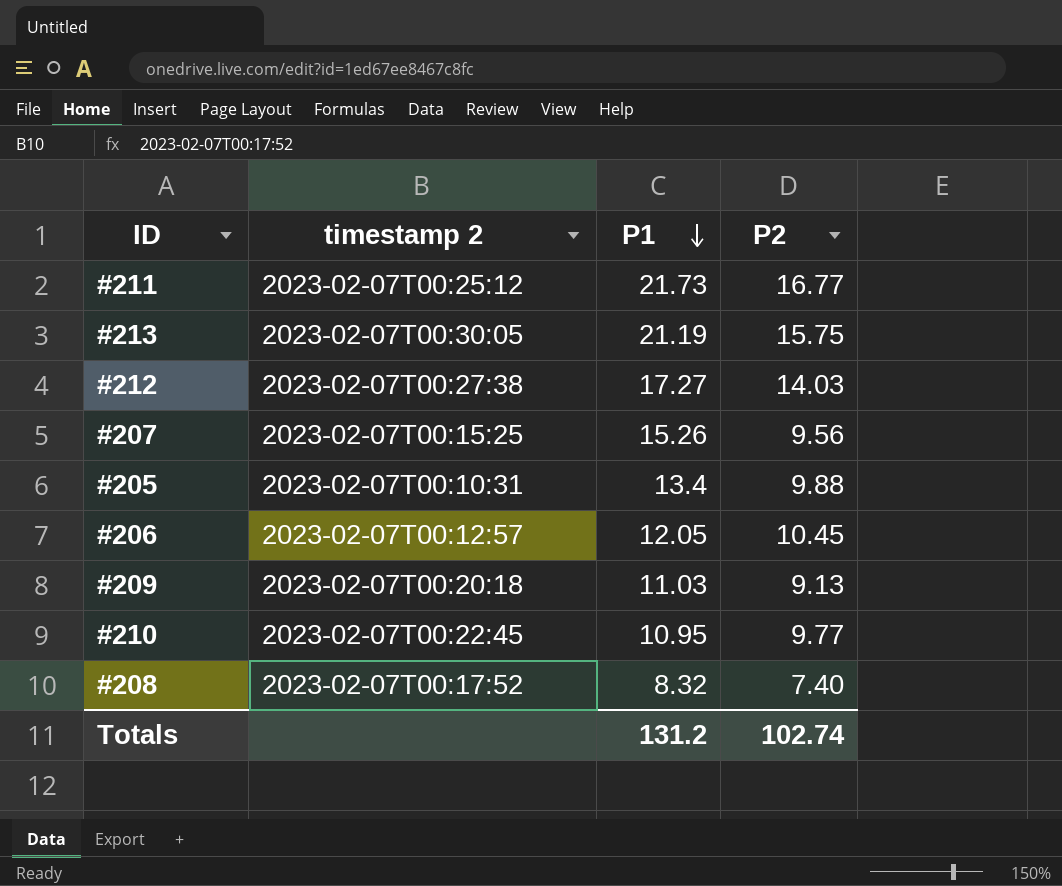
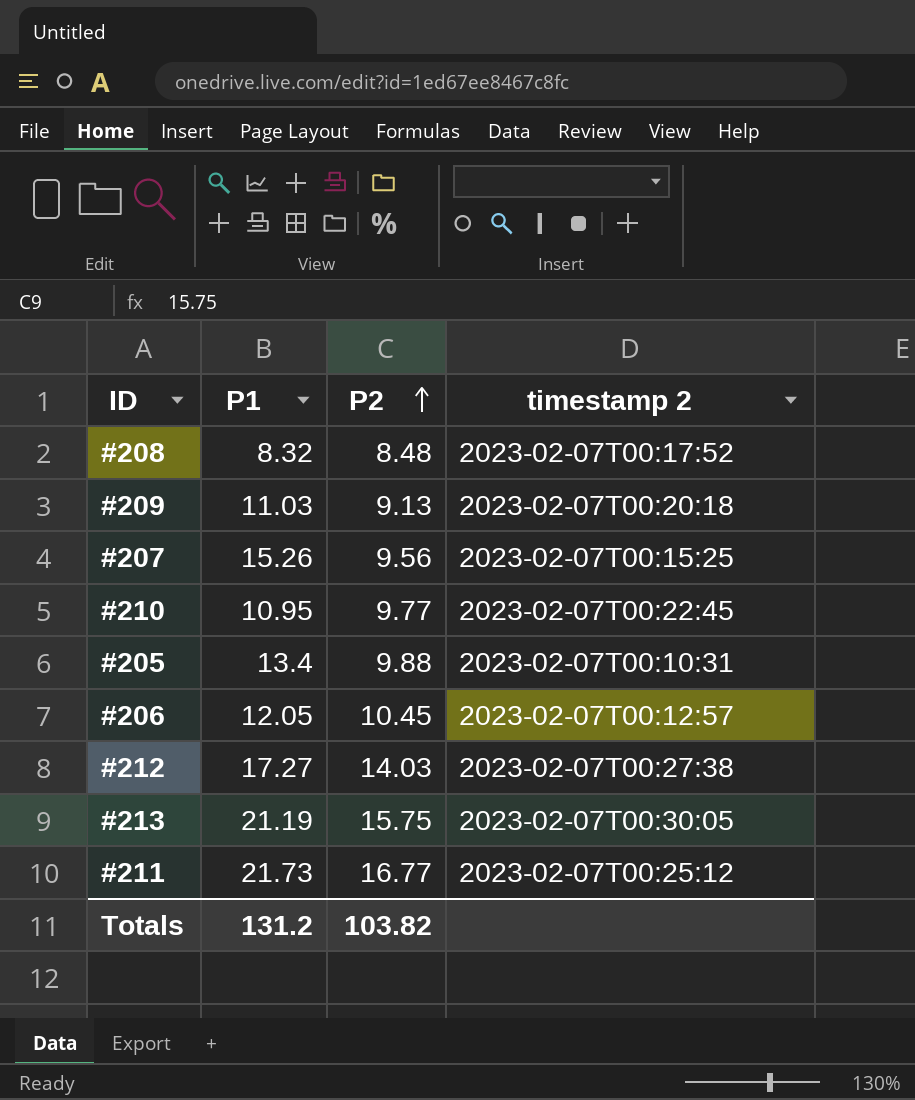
row order: P1 descending -> P2 ascending
column timestamp 2 | position: 2 -> 4
#208 | P2: 7.40 -> 8.48
Totals | P2: 102.74 -> 103.82

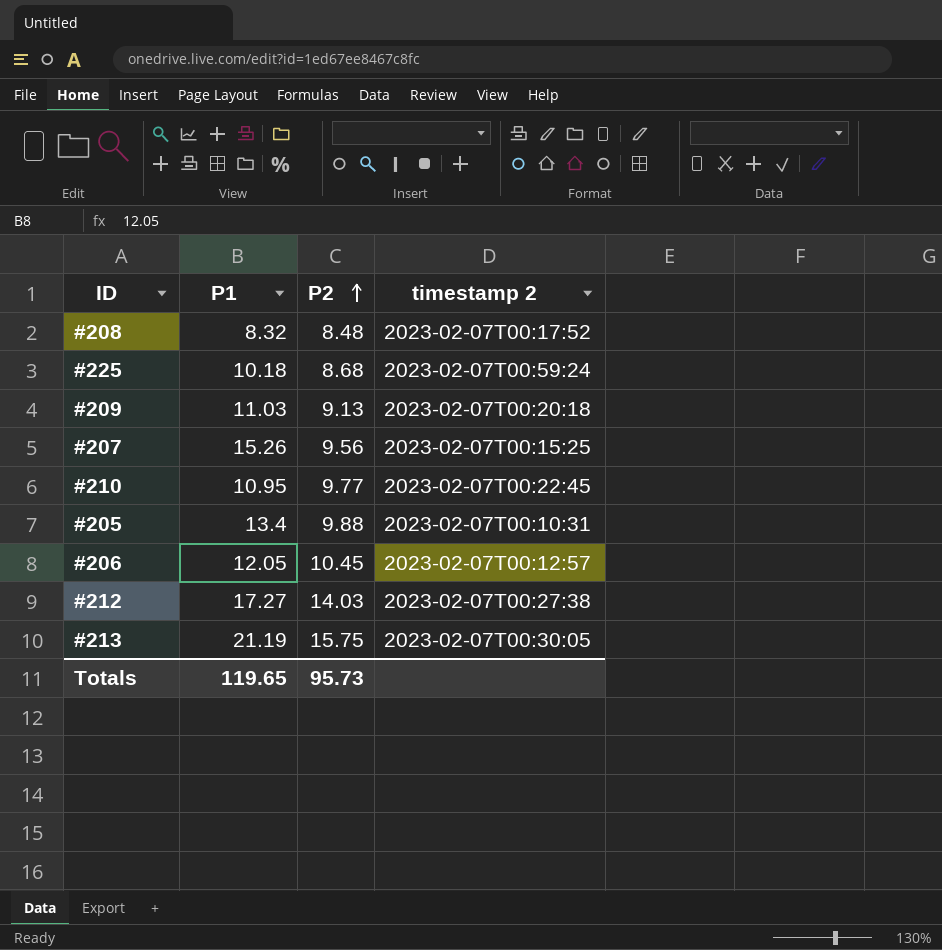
row #211: 21.73 | 16.77 | 2023-02-07T00:25:12 -> none
row #225: none -> 10.18 | 8.68 | 2023-02-07T00:59:24
Totals | P1: 131.2 -> 119.65
Totals | P2: 103.82 -> 95.73

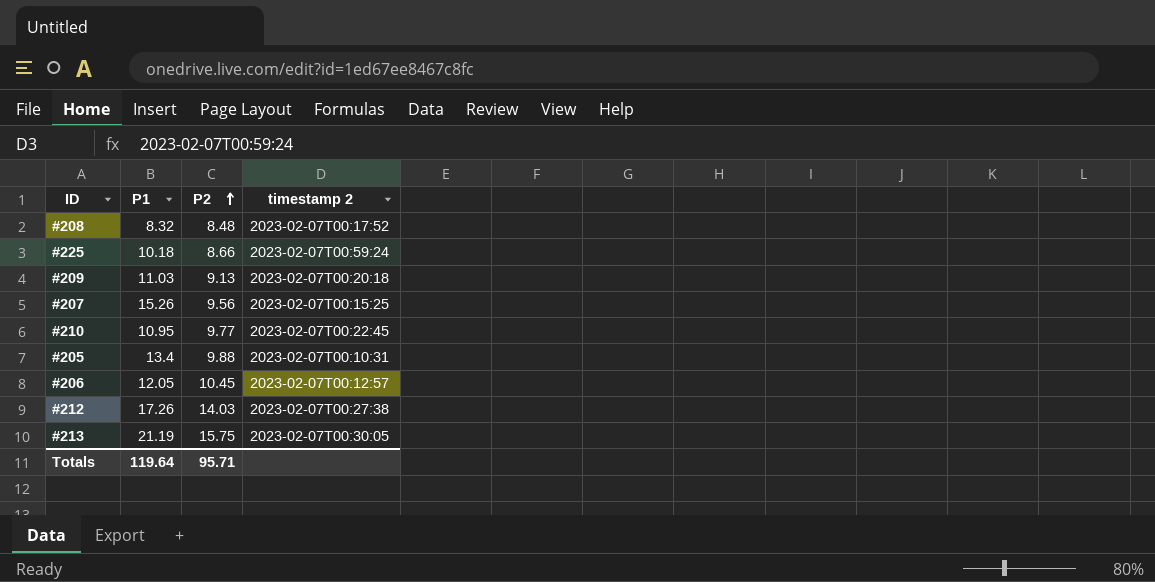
#225 | P2: 8.68 -> 8.66
#212 | P1: 17.27 -> 17.26
Totals | P1: 119.65 -> 119.64
Totals | P2: 95.73 -> 95.71

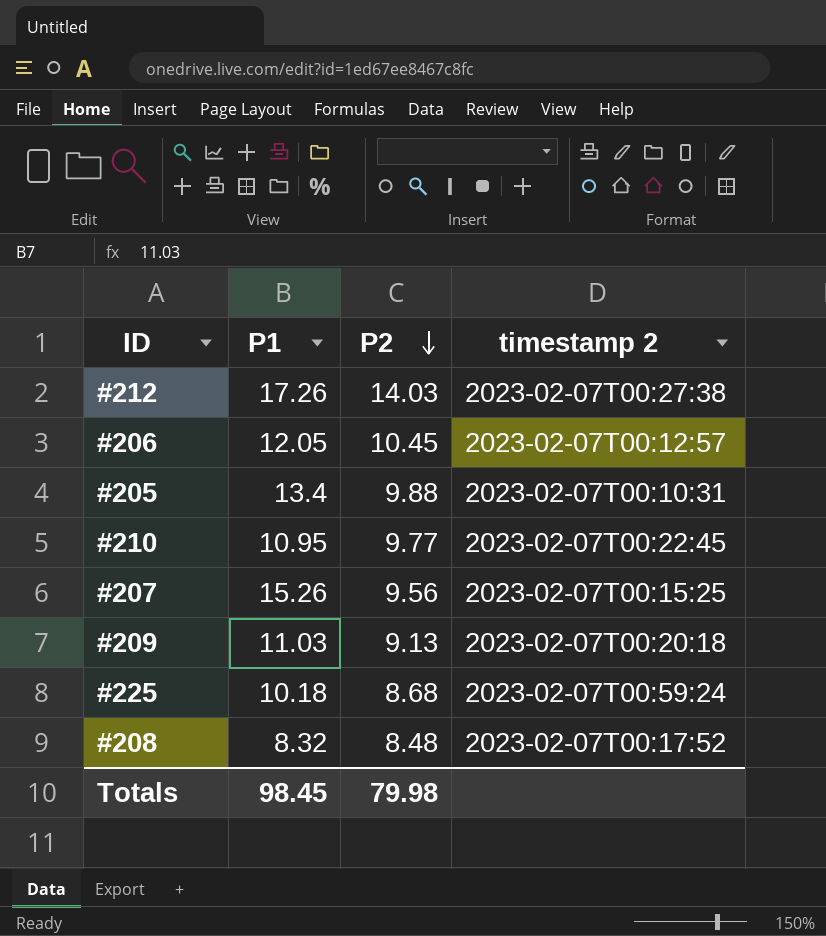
row order: P2 ascending -> P2 descending
row #213: 21.19 | 15.75 | 2023-02-07T00:30:05 -> none
#225 | P2: 8.66 -> 8.68
Totals | P1: 119.64 -> 98.45
Totals | P2: 95.71 -> 79.98

